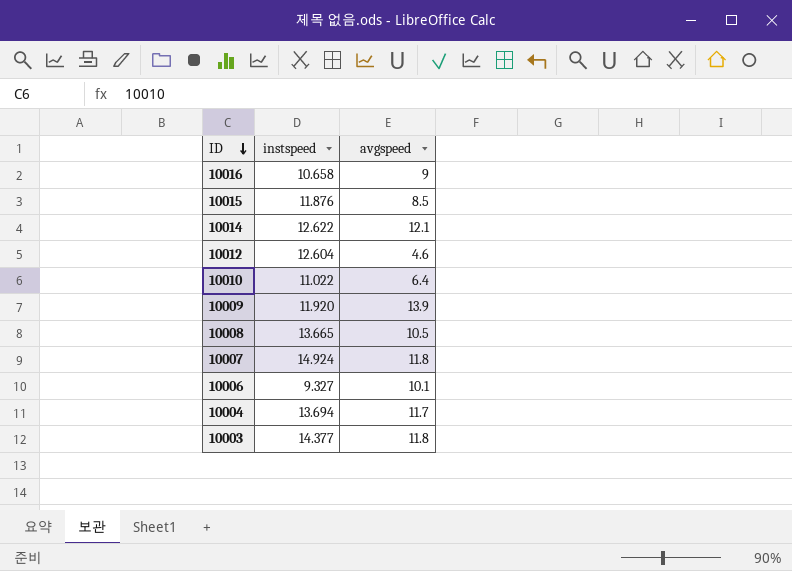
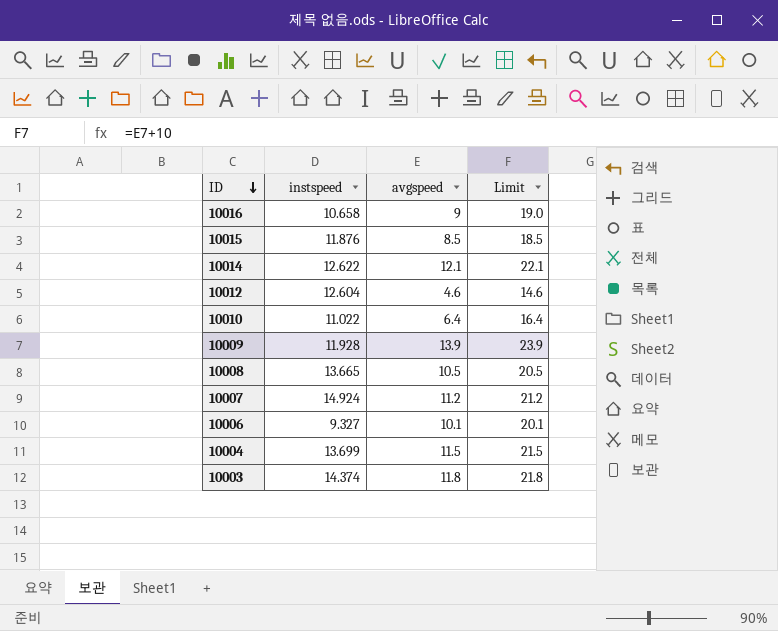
column Limit | formula: none -> [avgspeed] + 10
10009 | instspeed: 11.920 -> 11.928
10007 | avgspeed: 11.8 -> 11.2
10004 | instspeed: 13.694 -> 13.699
10004 | avgspeed: 11.7 -> 11.5
10003 | instspeed: 14.377 -> 14.374

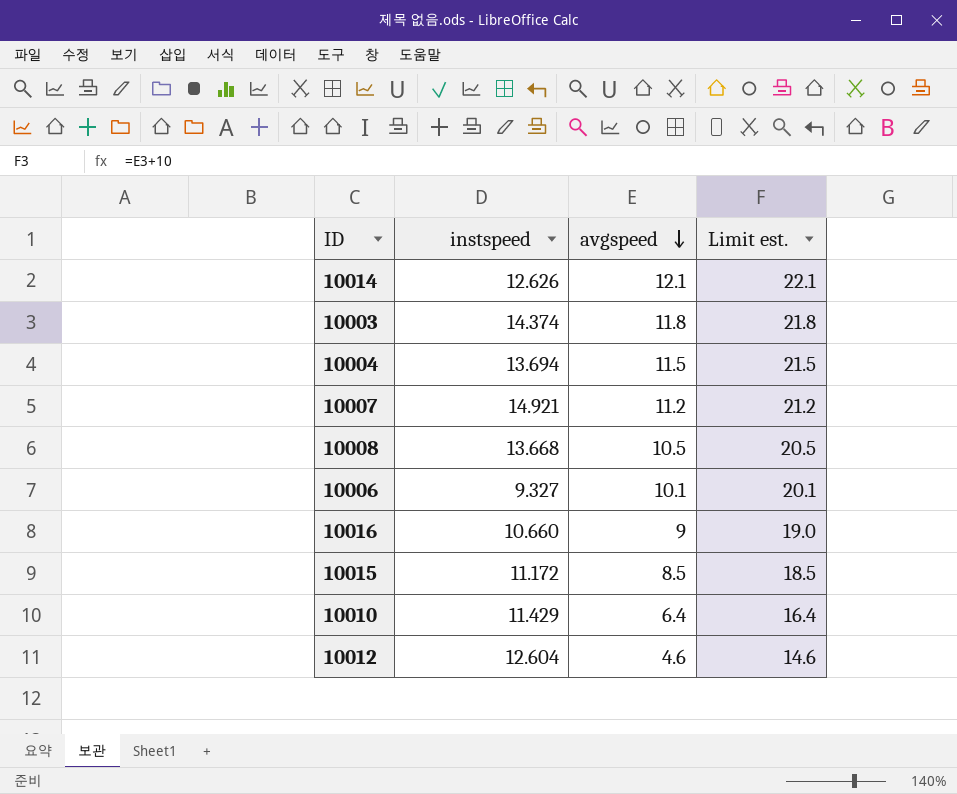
row order: ID descending -> avgspeed descending
column name: Limit -> Limit est.
row 10009: 11.928 | 13.9 | 23.9 -> none
10014 | instspeed: 12.622 -> 12.626
10004 | instspeed: 13.699 -> 13.694
10007 | instspeed: 14.924 -> 14.921
10008 | instspeed: 13.665 -> 13.668
10016 | instspeed: 10.658 -> 10.660
10015 | instspeed: 11.876 -> 11.172
10010 | instspeed: 11.022 -> 11.429

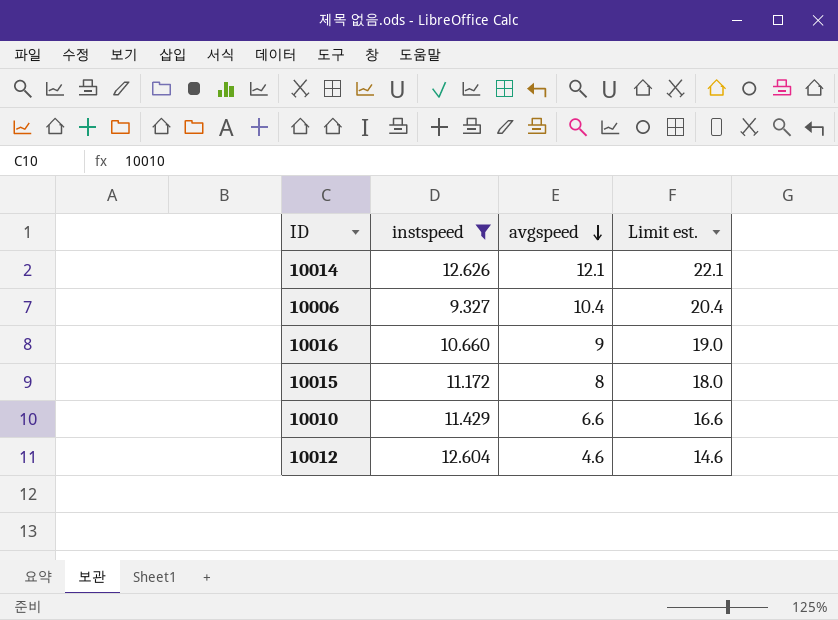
filter: none -> instspeed <= 12.626
10006 | avgspeed: 10.1 -> 10.4
10006 | Limit est.: 20.1 -> 20.4
10015 | avgspeed: 8.5 -> 8
10015 | Limit est.: 18.5 -> 18.0
10010 | avgspeed: 6.4 -> 6.6
10010 | Limit est.: 16.4 -> 16.6

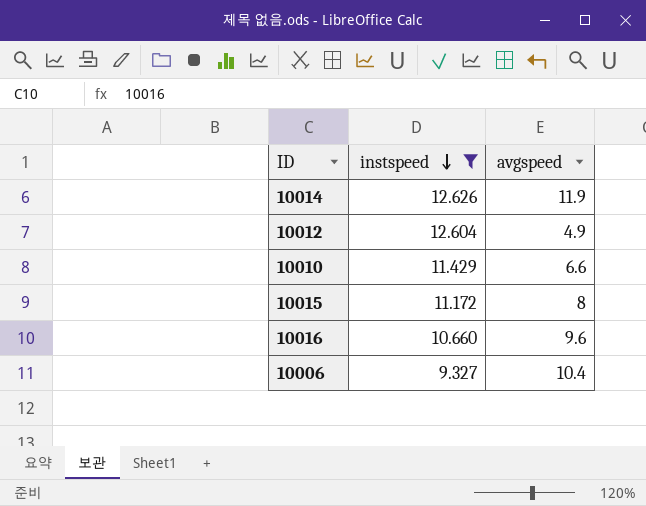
row order: avgspeed descending -> instspeed descending
column Limit est. | formula: [avgspeed] + 10 -> none
10014 | avgspeed: 12.1 -> 11.9
10012 | avgspeed: 4.6 -> 4.9
10016 | avgspeed: 9 -> 9.6

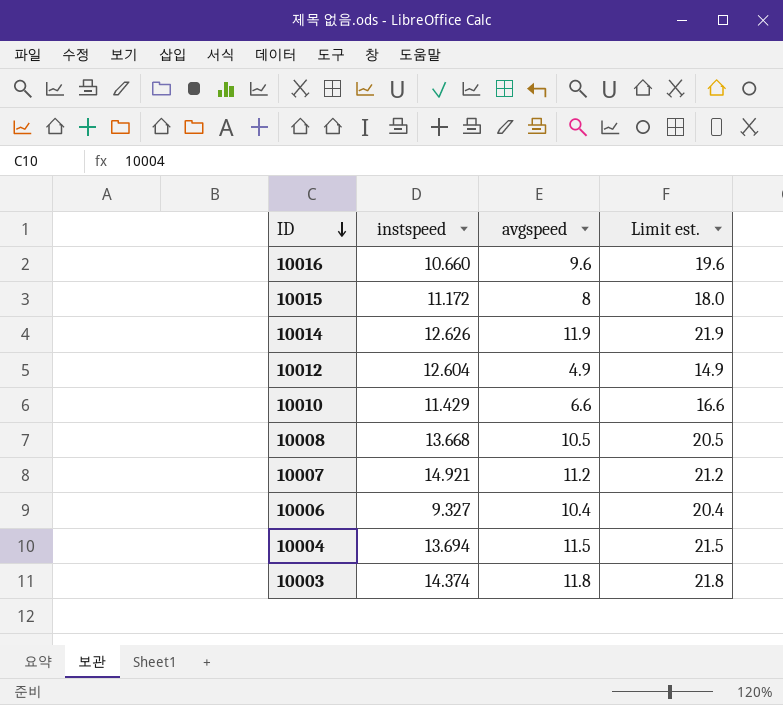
filter: instspeed <= 12.626 -> none
row order: instspeed descending -> ID descending
column Limit est. | formula: none -> [avgspeed] + 10

